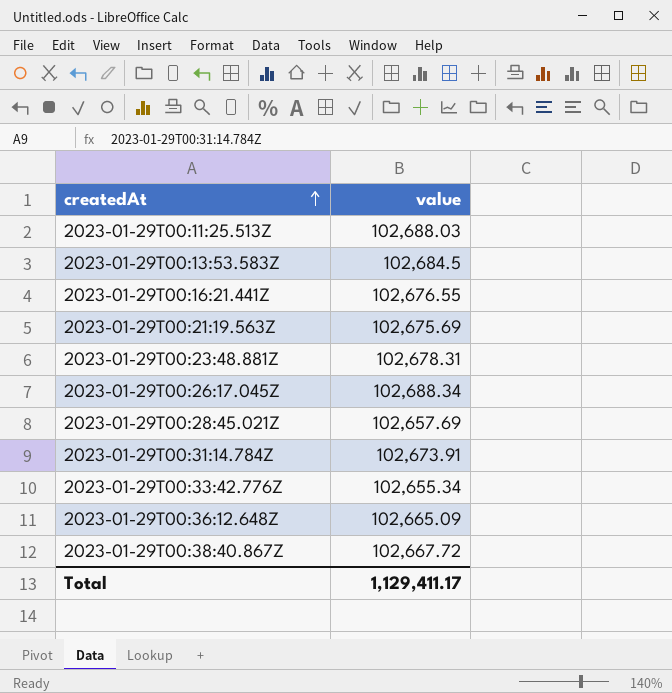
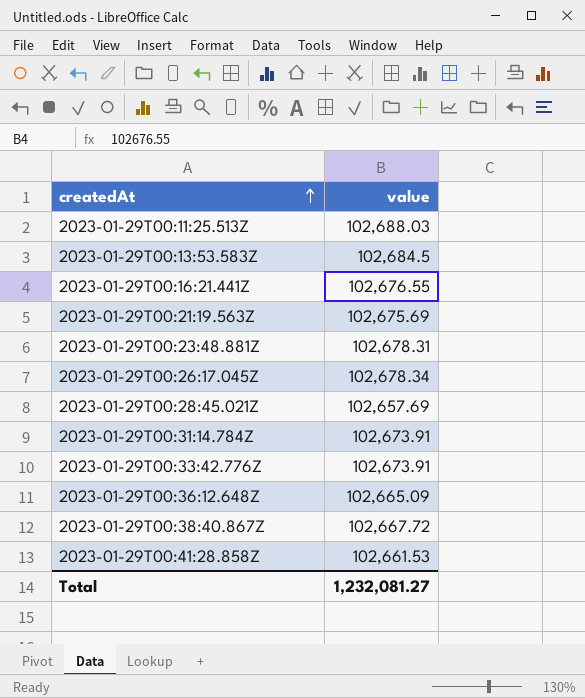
2023-01-29T00:26:17.045Z | value: 102,688.34 -> 102,678.34
2023-01-29T00:33:42.776Z | value: 102,655.34 -> 102,673.91
row 2023-01-29T00:41:28.858Z: none -> 102,661.53
Total | value: 1,129,411.17 -> 1,232,081.27

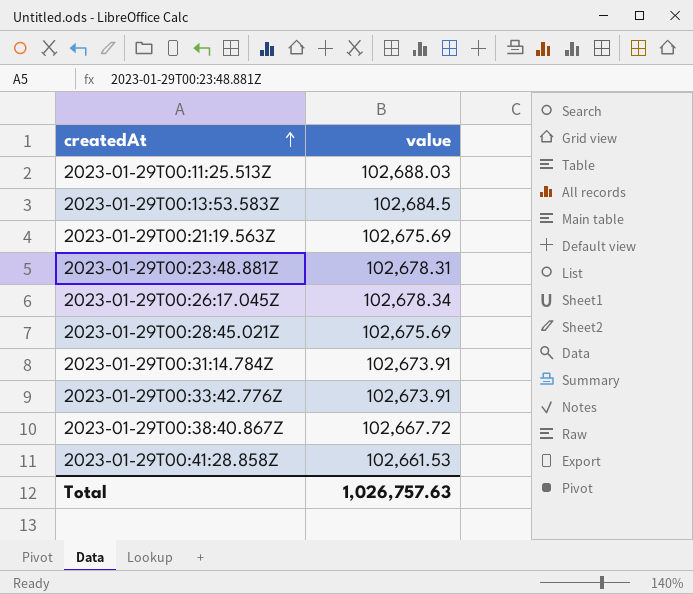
row 2023-01-29T00:16:21.441Z: 102,676.55 -> none
row 2023-01-29T00:36:12.648Z: 102,665.09 -> none
2023-01-29T00:28:45.021Z | value: 102,657.69 -> 102,675.69
Total | value: 1,232,081.27 -> 1,026,757.63

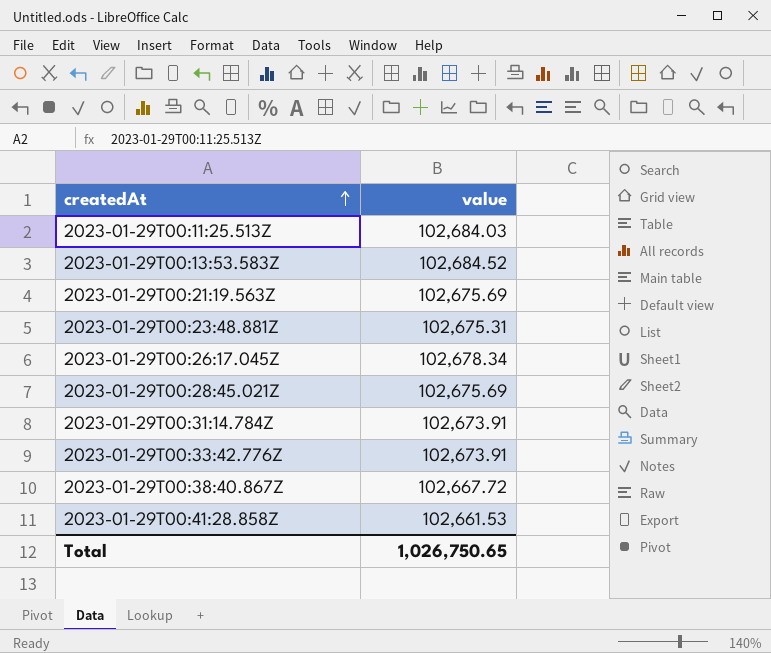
2023-01-29T00:11:25.513Z | value: 102,688.03 -> 102,684.03
2023-01-29T00:13:53.583Z | value: 102,684.5 -> 102,684.52
2023-01-29T00:23:48.881Z | value: 102,678.31 -> 102,675.31
Total | value: 1,026,757.63 -> 1,026,750.65

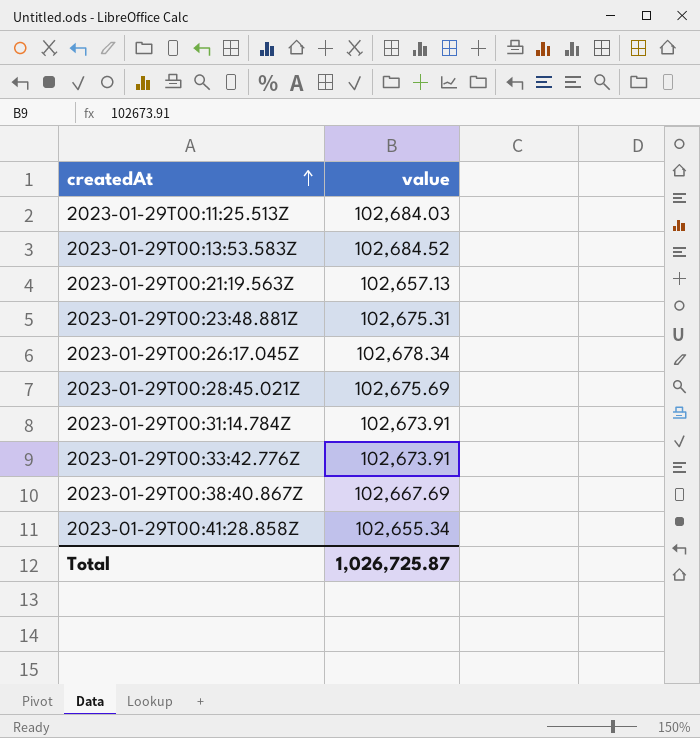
2023-01-29T00:21:19.563Z | value: 102,675.69 -> 102,657.13
2023-01-29T00:38:40.867Z | value: 102,667.72 -> 102,667.69
2023-01-29T00:41:28.858Z | value: 102,661.53 -> 102,655.34
Total | value: 1,026,750.65 -> 1,026,725.87

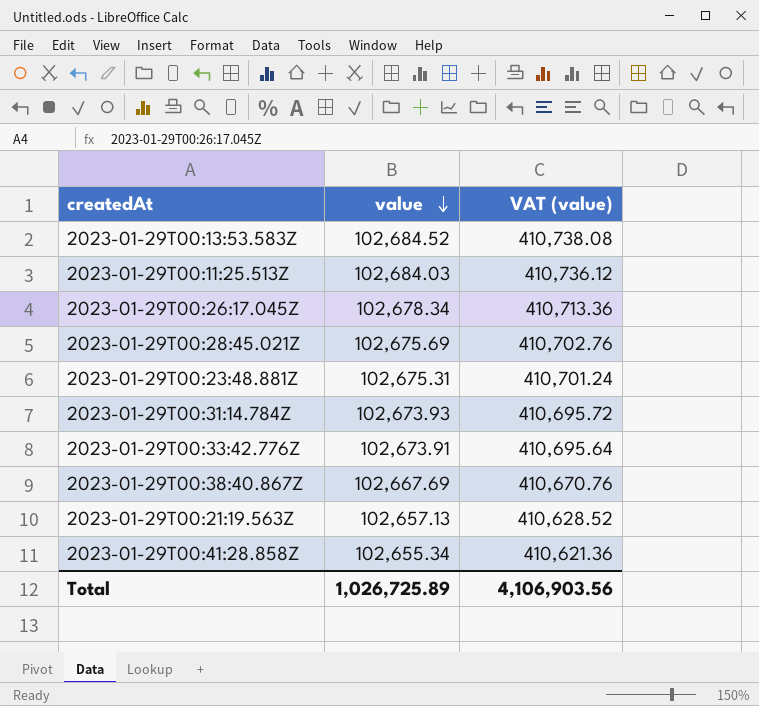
row order: createdAt ascending -> value descending
column VAT (value) | formula: none -> [value] * 4
2023-01-29T00:31:14.784Z | value: 102,673.91 -> 102,673.93
Total | value: 1,026,725.87 -> 1,026,725.89

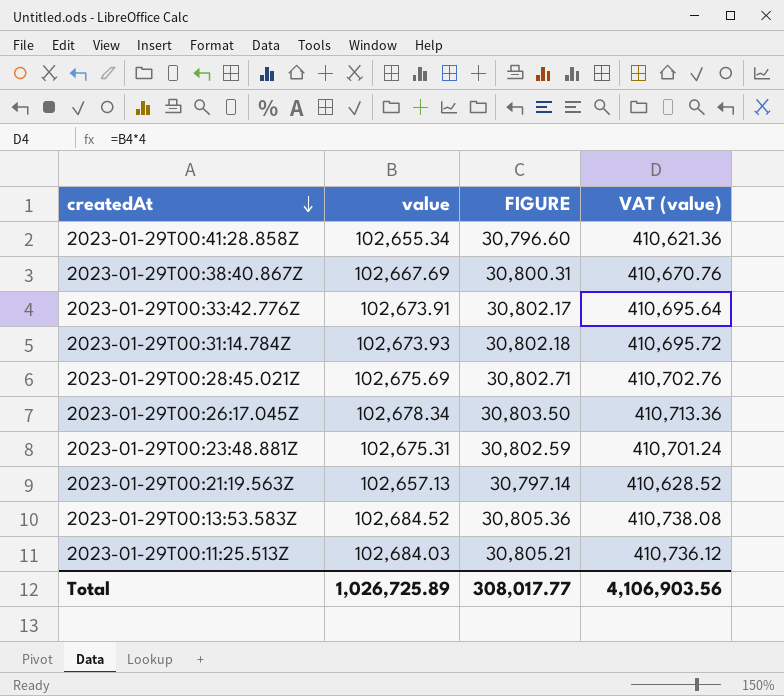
row order: value descending -> createdAt descending
column FIGURE | formula: none -> [value] * 0.3

